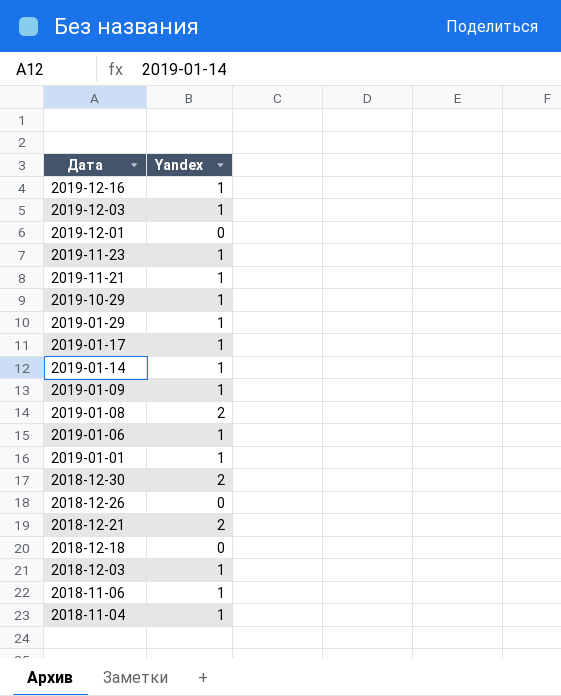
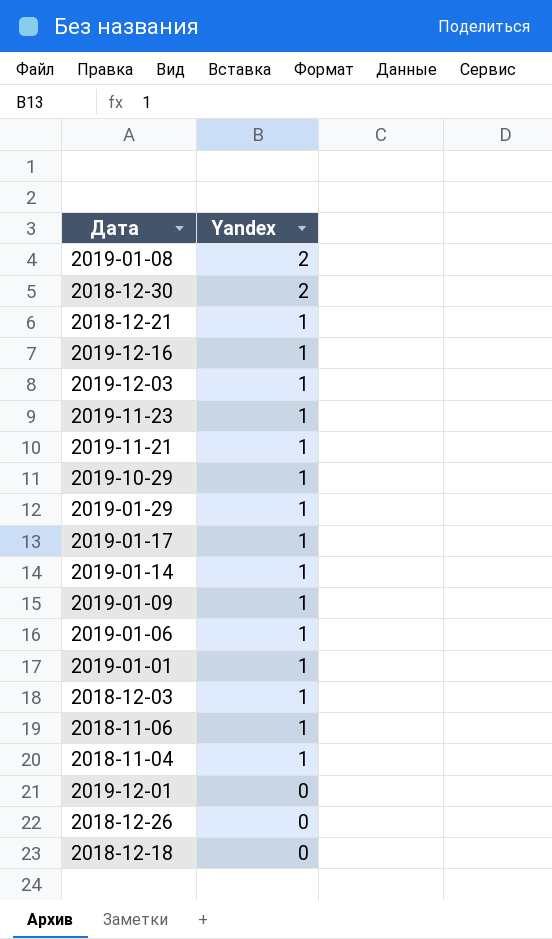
row order: Дата descending -> Yandex descending
2018-12-21 | Yandex: 2 -> 1

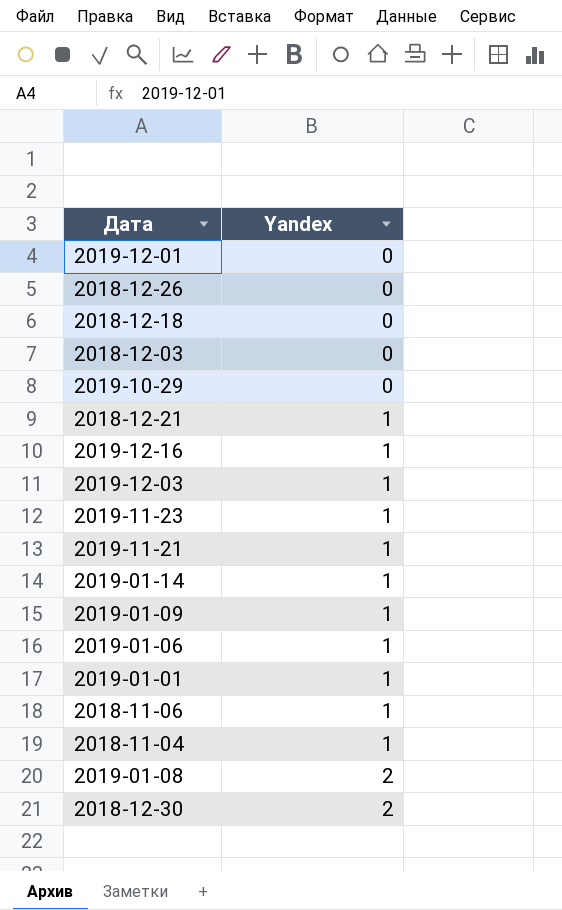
row order: Yandex descending -> Yandex ascending
row 2019-01-29: 1 -> none
row 2019-01-17: 1 -> none
2018-12-03 | Yandex: 1 -> 0
2019-10-29 | Yandex: 1 -> 0

